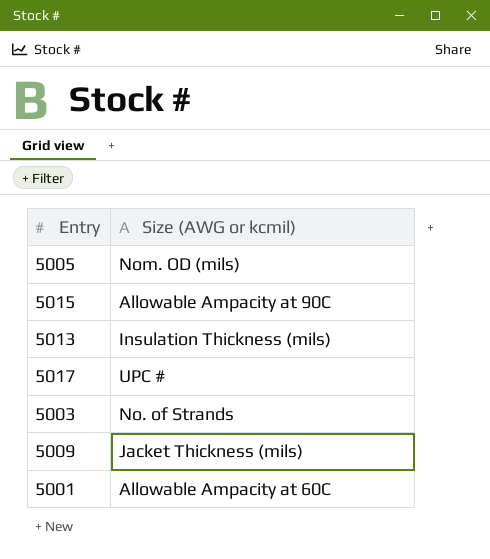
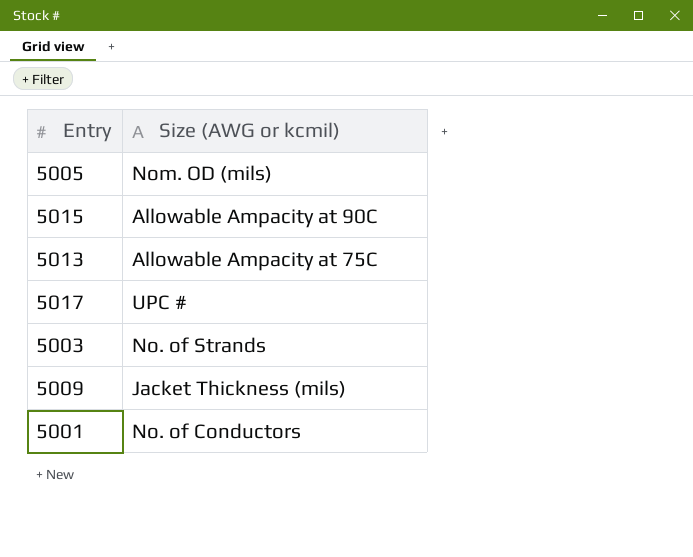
5013 | Size (AWG or kcmil): Insulation Thickness (mils) -> Allowable Ampacity at 75C
5001 | Size (AWG or kcmil): Allowable Ampacity at 60C -> No. of Conductors

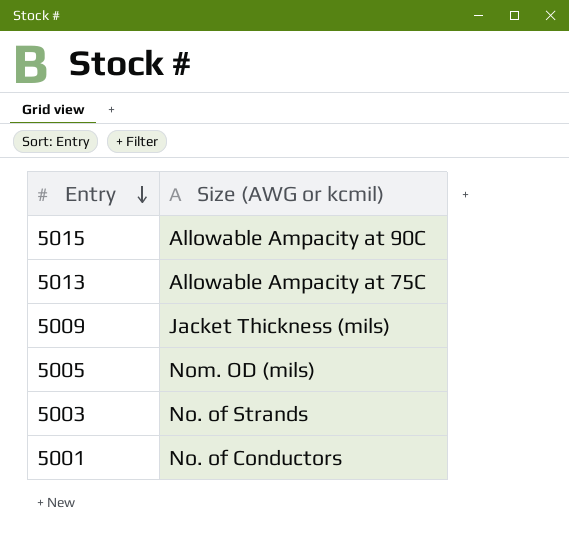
row order: none -> Entry descending
row 5017: UPC # -> none

